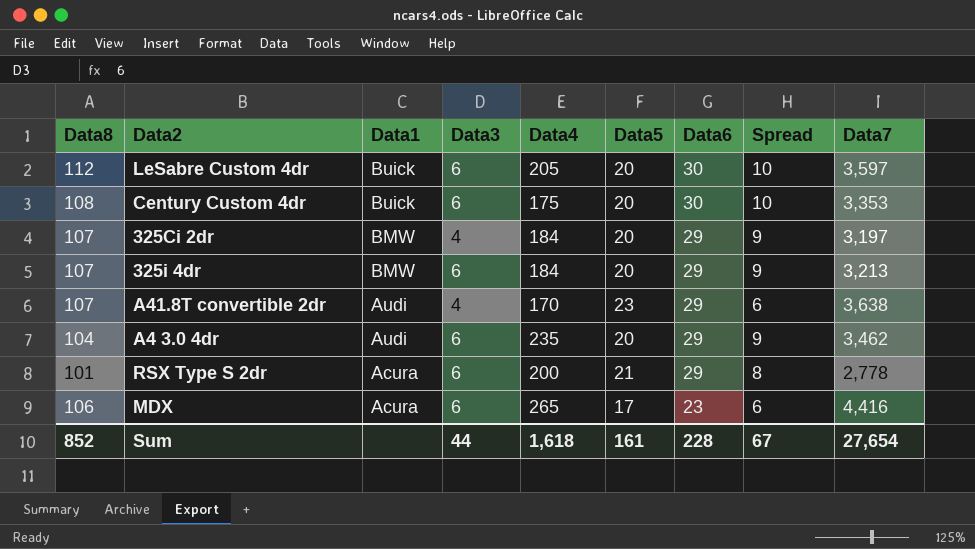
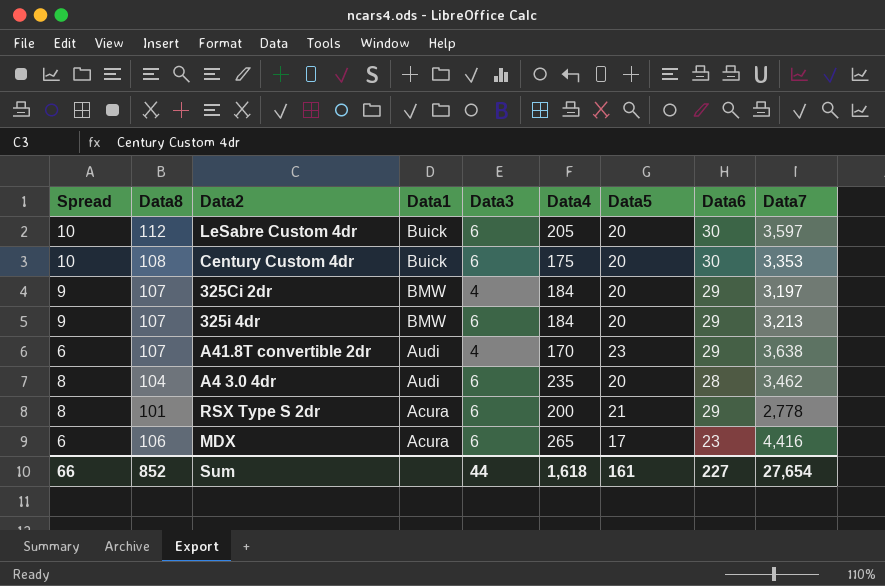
column Spread | position: 8 -> 1
A4 3.0 4dr | Spread: 9 -> 8
A4 3.0 4dr | Data6: 29 -> 28
Sum | Spread: 67 -> 66
Sum | Data6: 228 -> 227

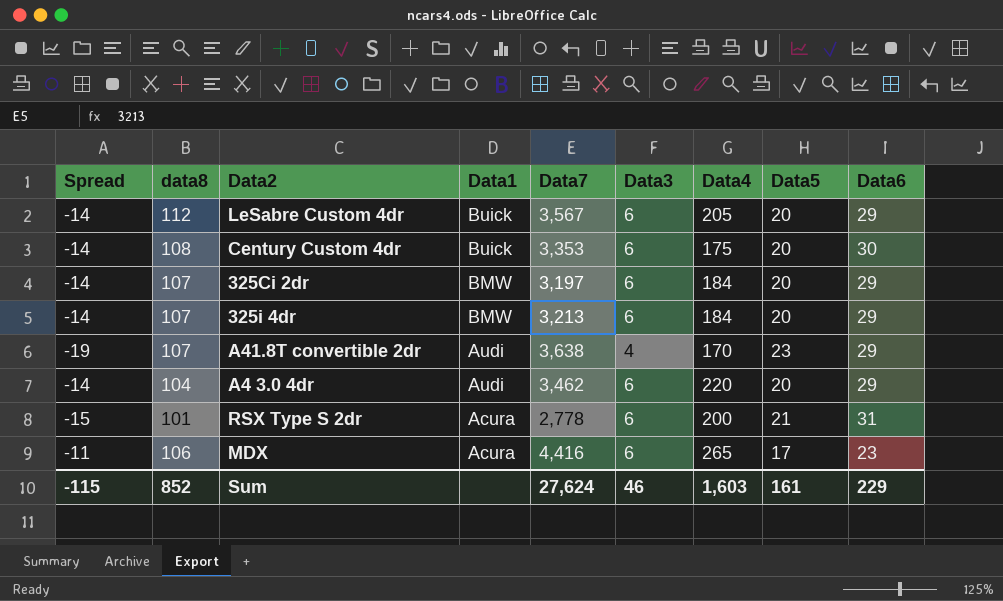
column Spread | formula: [Data6] - [Data5] -> [Data3] - [Data5]
column name: Data8 -> data8
column Data7 | position: 9 -> 5
LeSabre Custom 4dr | Data7: 3,597 -> 3,567
LeSabre Custom 4dr | Data6: 30 -> 29
325Ci 2dr | Data3: 4 -> 6
A4 3.0 4dr | Data4: 235 -> 220
A4 3.0 4dr | Data6: 28 -> 29
RSX Type S 2dr | Data6: 29 -> 31
Sum | Spread: 66 -> -115
Sum | Data7: 27,654 -> 27,624
Sum | Data3: 44 -> 46
Sum | Data4: 1,618 -> 1,603
Sum | Data6: 227 -> 229

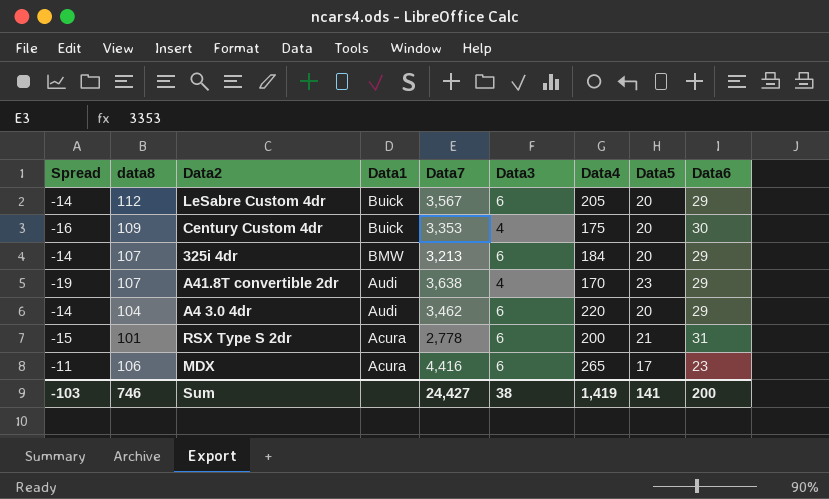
row 325Ci 2dr: -14 | 107 | BMW | 3,197 | 6 | 184 | 20 | 29 -> none
Century Custom 4dr | Spread: -14 -> -16
Century Custom 4dr | data8: 108 -> 109
Century Custom 4dr | Data3: 6 -> 4
Sum | Spread: -115 -> -103
Sum | data8: 852 -> 746
Sum | Data7: 27,624 -> 24,427
Sum | Data3: 46 -> 38
Sum | Data4: 1,603 -> 1,419
Sum | Data5: 161 -> 141
Sum | Data6: 229 -> 200

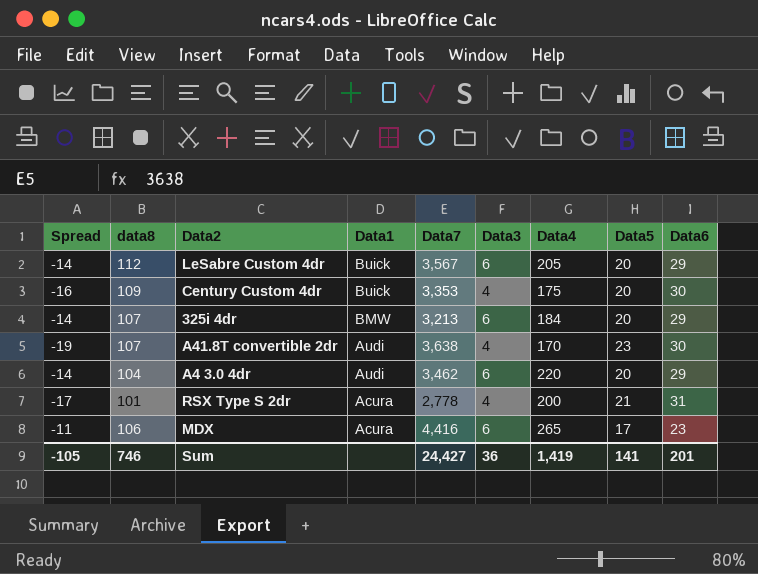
A41.8T convertible 2dr | Data6: 29 -> 30
RSX Type S 2dr | Spread: -15 -> -17
RSX Type S 2dr | Data3: 6 -> 4
Sum | Spread: -103 -> -105
Sum | Data3: 38 -> 36
Sum | Data6: 200 -> 201

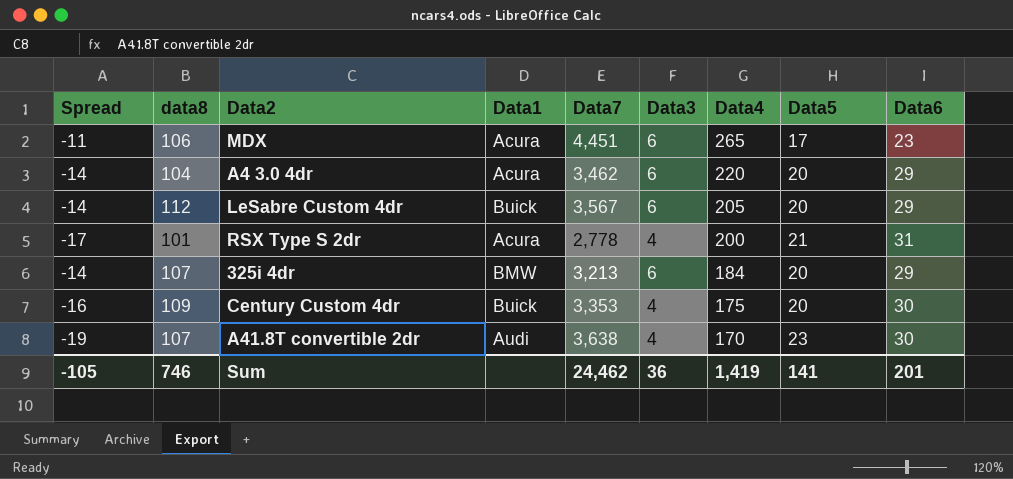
row order: Data1 descending -> Data4 descending
MDX | Data7: 4,416 -> 4,451
A4 3.0 4dr | Data1: Audi -> Acura
Sum | Data7: 24,427 -> 24,462

